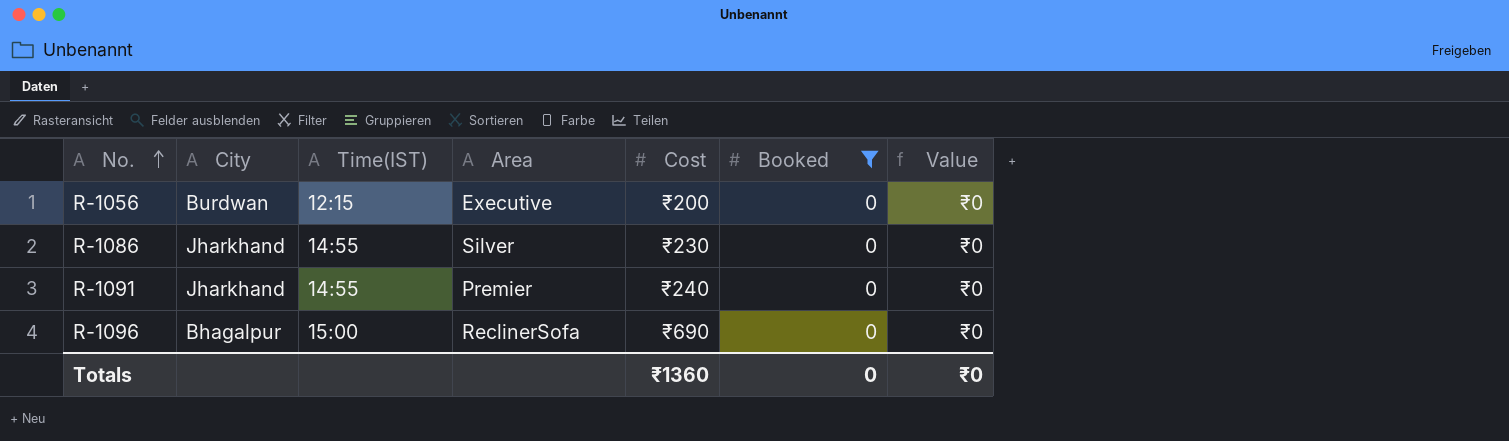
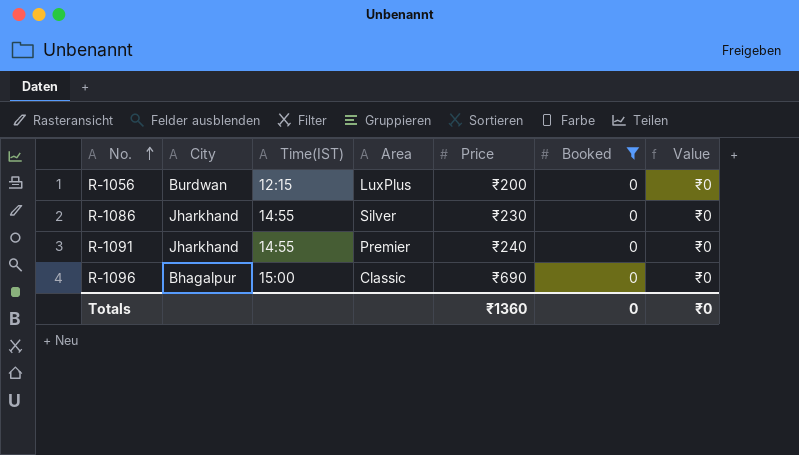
column name: Cost -> Price
R-1056 | Area: Executive -> LuxPlus
R-1096 | Area: ReclinerSofa -> Classic

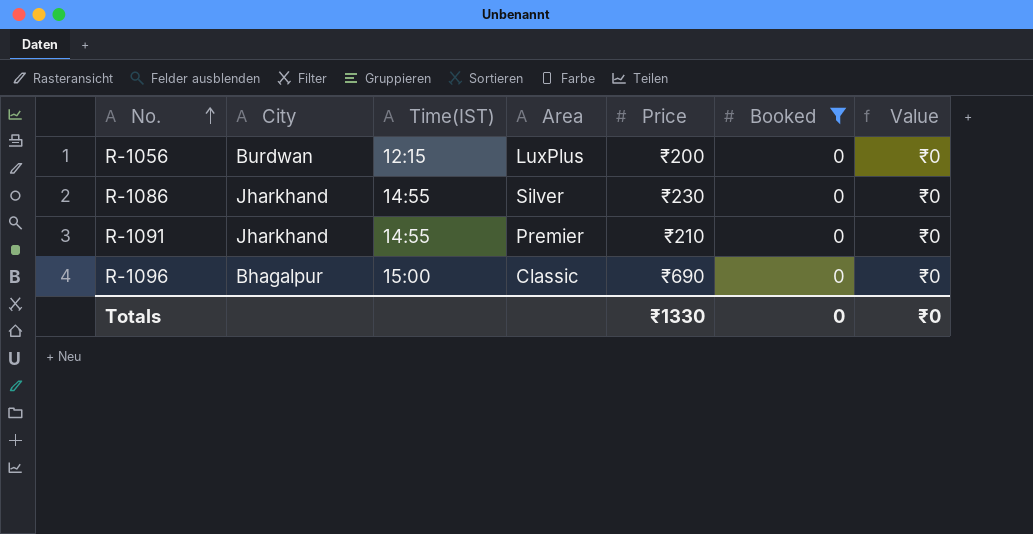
R-1091 | Price: ₹240 -> ₹210
Totals | Price: ₹1360 -> ₹1330

